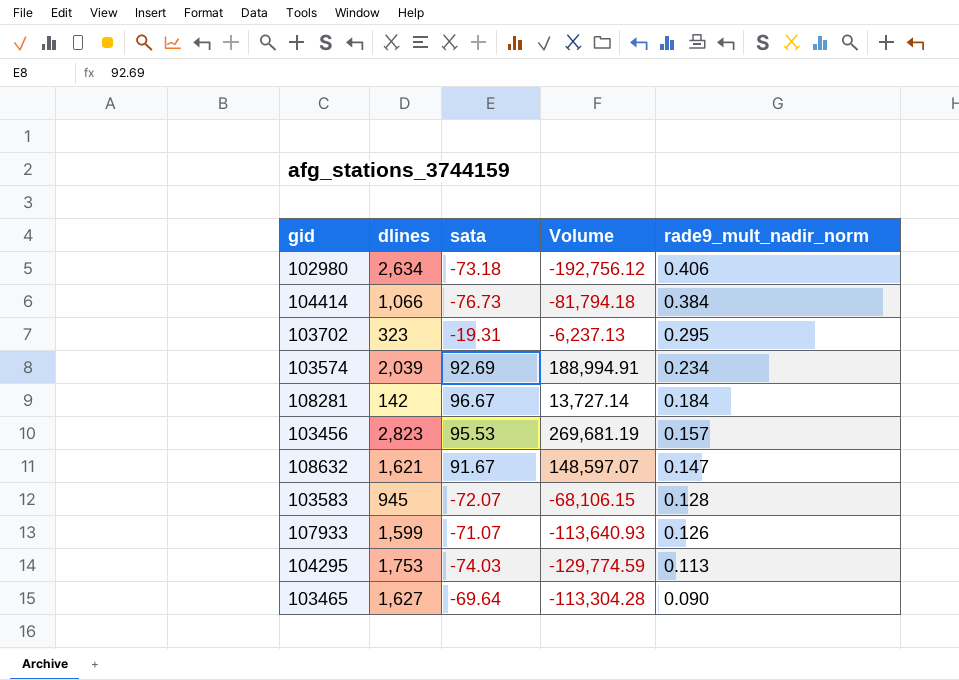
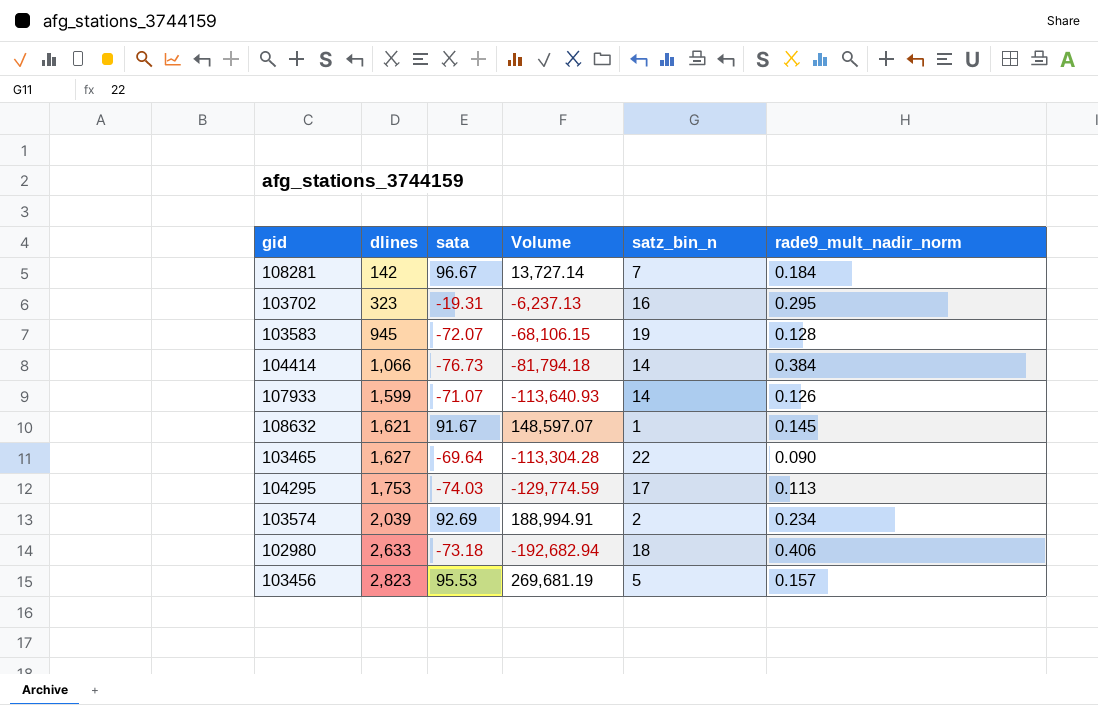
row order: rade9_mult_nadir_norm descending -> dlines ascending
column satz_bin_n | position: none -> 5
108632 | rade9_mult_nadir_norm: 0.147 -> 0.145
102980 | dlines: 2,634 -> 2,633
102980 | Volume: -192,756.12 -> -192,682.94

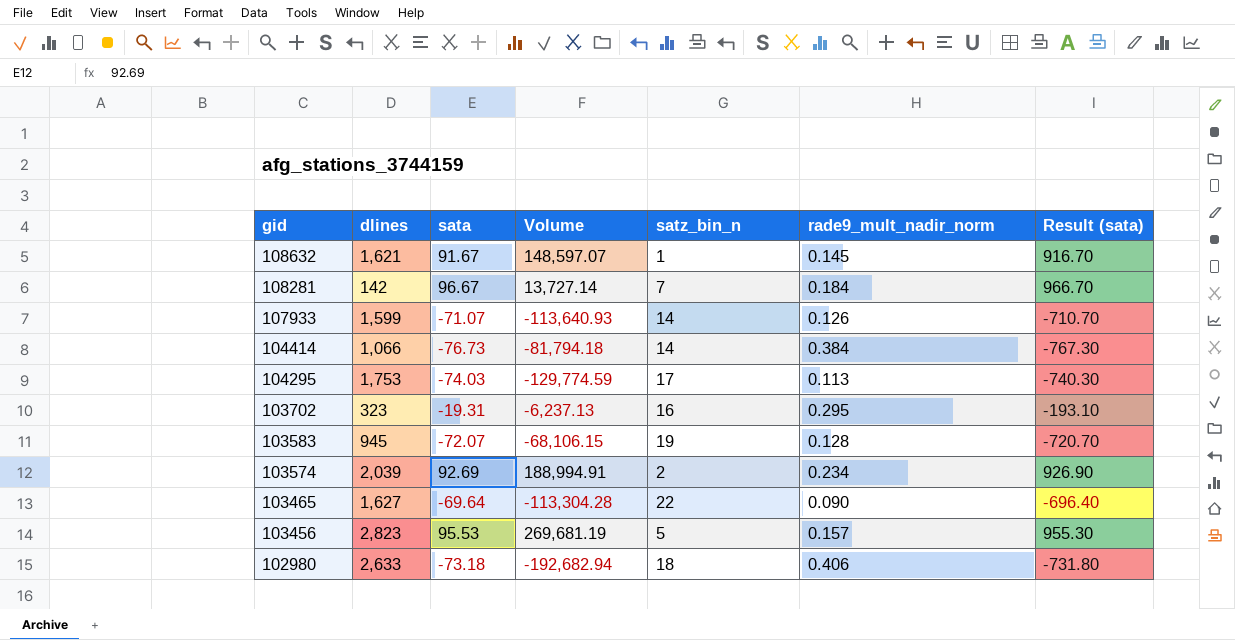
row order: dlines ascending -> gid descending
column Result (sata) | formula: none -> [sata] * 10

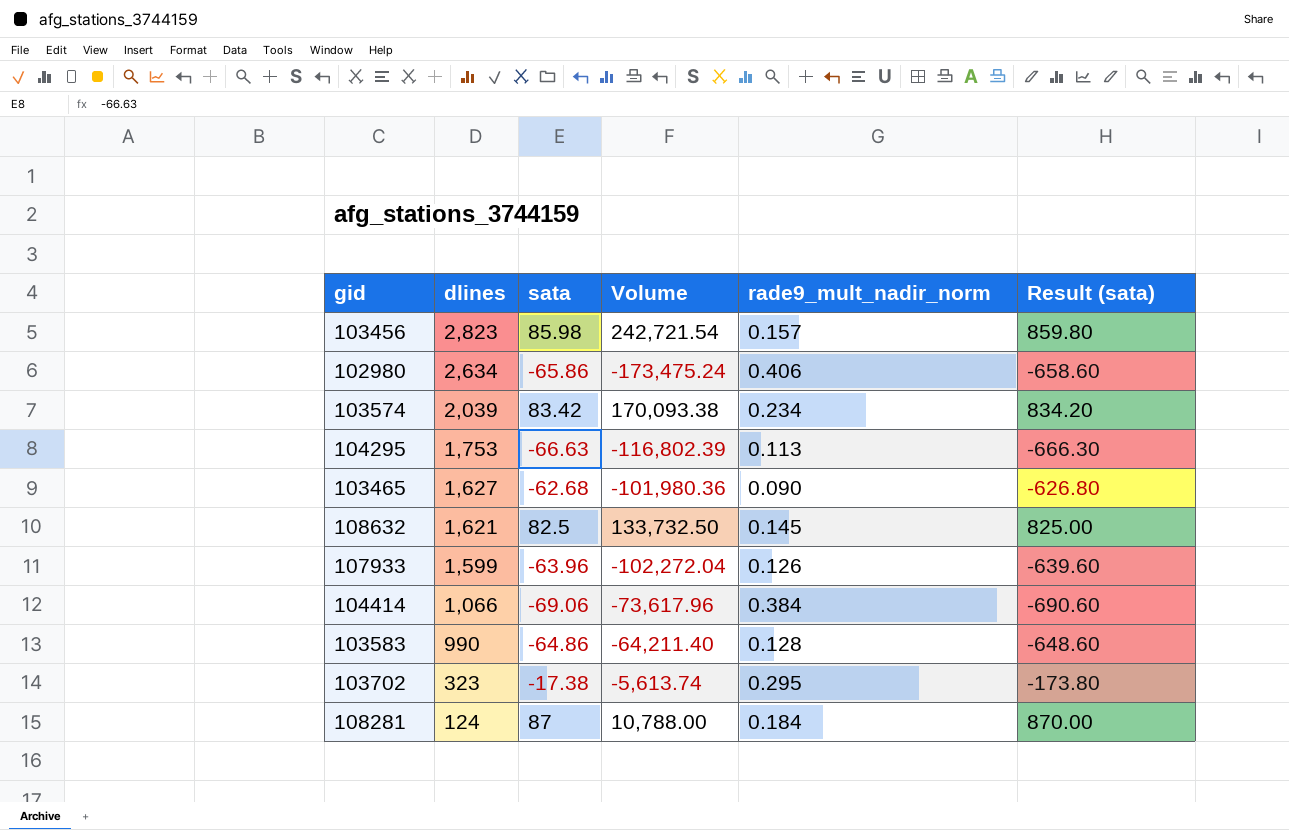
row order: gid descending -> dlines descending
column satz_bin_n | position: 5 -> none
103456 | sata: 95.53 -> 85.98
103456 | Volume: 269,681.19 -> 242,721.54
103456 | Result (sata): 955.30 -> 859.80
102980 | dlines: 2,633 -> 2,634
102980 | sata: -73.18 -> -65.86
102980 | Volume: -192,682.94 -> -173,475.24
102980 | Result (sata): -731.80 -> -658.60
103574 | sata: 92.69 -> 83.42
103574 | Volume: 188,994.91 -> 170,093.38
103574 | Result (sata): 926.90 -> 834.20
104295 | sata: -74.03 -> -66.63
104295 | Volume: -129,774.59 -> -116,802.39
104295 | Result (sata): -740.30 -> -666.30
103465 | sata: -69.64 -> -62.68
103465 | Volume: -113,304.28 -> -101,980.36
103465 | Result (sata): -696.40 -> -626.80
108632 | sata: 91.67 -> 82.5
108632 | Volume: 148,597.07 -> 133,732.50
108632 | Result (sata): 916.70 -> 825.00
107933 | sata: -71.07 -> -63.96
107933 | Volume: -113,640.93 -> -102,272.04
107933 | Result (sata): -710.70 -> -639.60
104414 | sata: -76.73 -> -69.06
104414 | Volume: -81,794.18 -> -73,617.96
104414 | Result (sata): -767.30 -> -690.60
103583 | dlines: 945 -> 990
103583 | sata: -72.07 -> -64.86
103583 | Volume: -68,106.15 -> -64,211.40
103583 | Result (sata): -720.70 -> -648.60
103702 | sata: -19.31 -> -17.38
103702 | Volume: -6,237.13 -> -5,613.74
103702 | Result (sata): -193.10 -> -173.80
108281 | dlines: 142 -> 124
108281 | sata: 96.67 -> 87
108281 | Volume: 13,727.14 -> 10,788.00
108281 | Result (sata): 966.70 -> 870.00

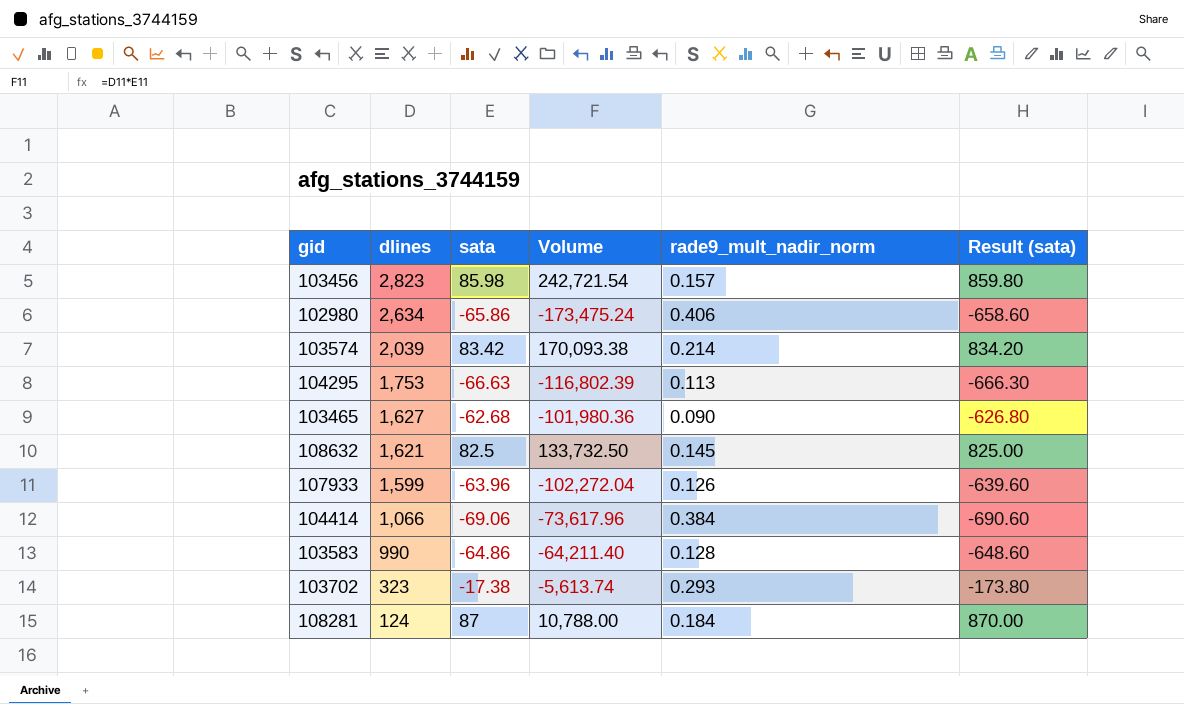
103574 | rade9_mult_nadir_norm: 0.234 -> 0.214
103702 | rade9_mult_nadir_norm: 0.295 -> 0.293

